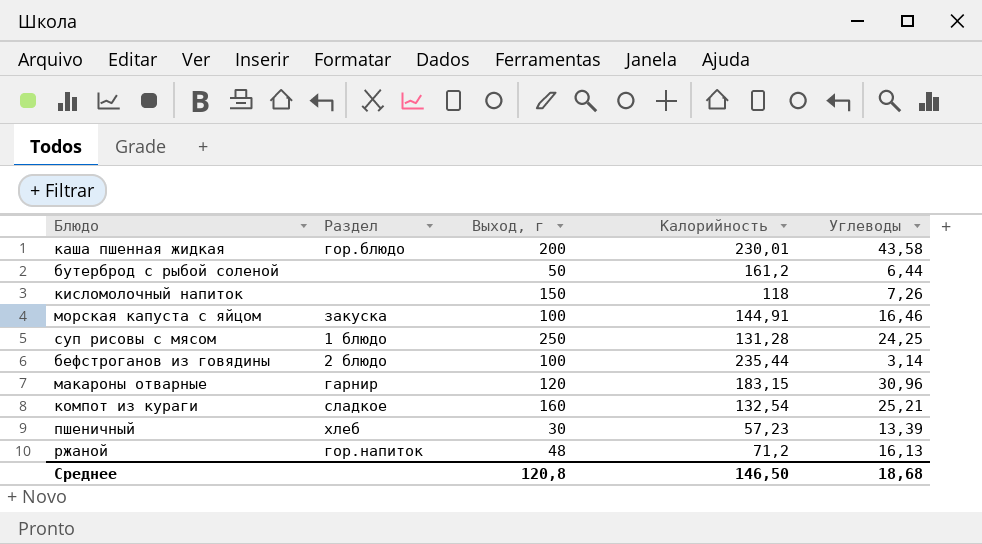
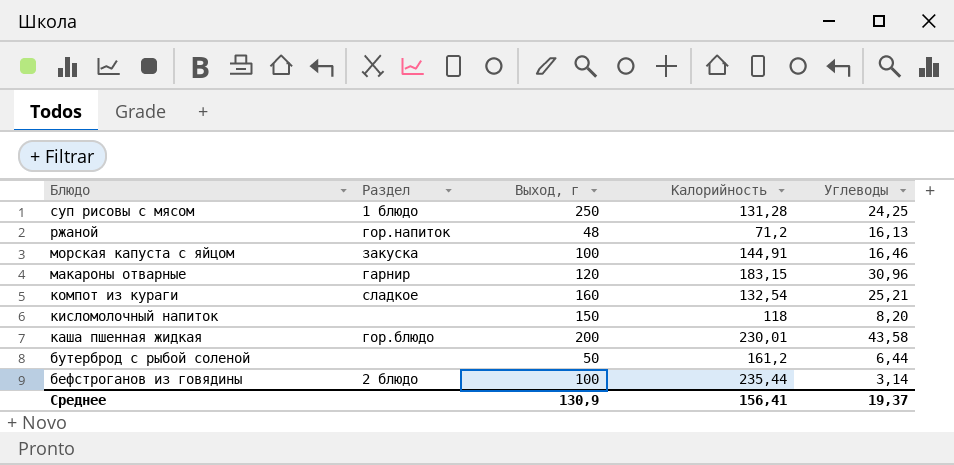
row order: none -> Блюдо descending
row пшеничный: хлеб | 30 | 57,23 | 13,39 -> none
кисломолочный напиток | Углеводы: 7,26 -> 8,20
Среднее | Выход, г: 120,8 -> 130,9
Среднее | Калорийность: 146,50 -> 156,41
Среднее | Углеводы: 18,68 -> 19,37

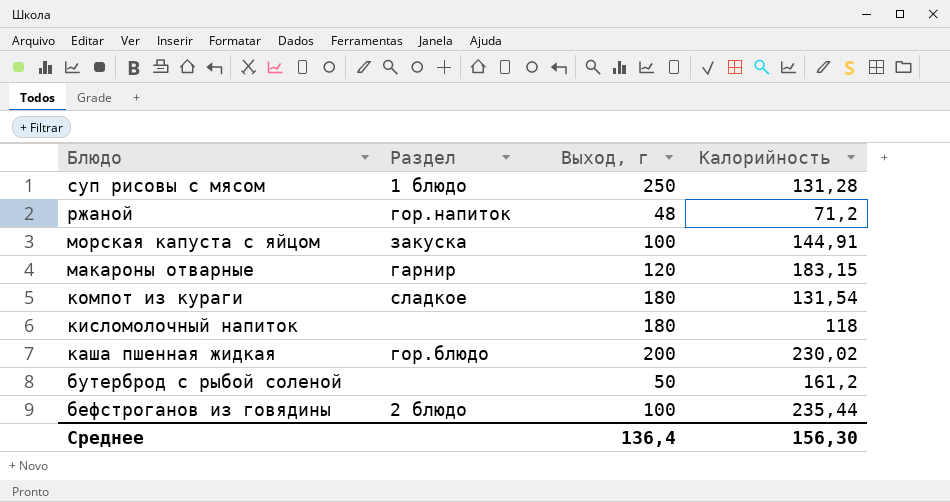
column Углеводы | position: 5 -> none
компот из кураги | Выход, г: 160 -> 180
компот из кураги | Калорийность: 132,54 -> 131,54
кисломолочный напиток | Выход, г: 150 -> 180
каша пшенная жидкая | Калорийность: 230,01 -> 230,02
Среднее | Выход, г: 130,9 -> 136,4
Среднее | Калорийность: 156,41 -> 156,30

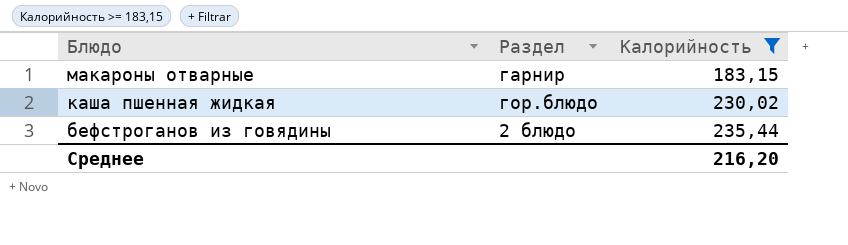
filter: none -> Калорийность >= 183,15
column Выход, г | position: 3 -> none
Среднее | Калорийность: 156,30 -> 216,20

